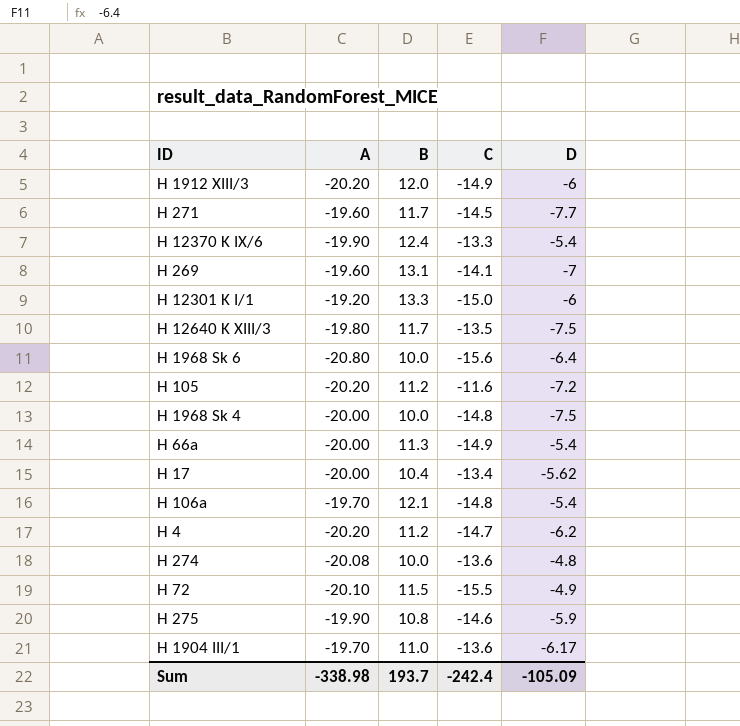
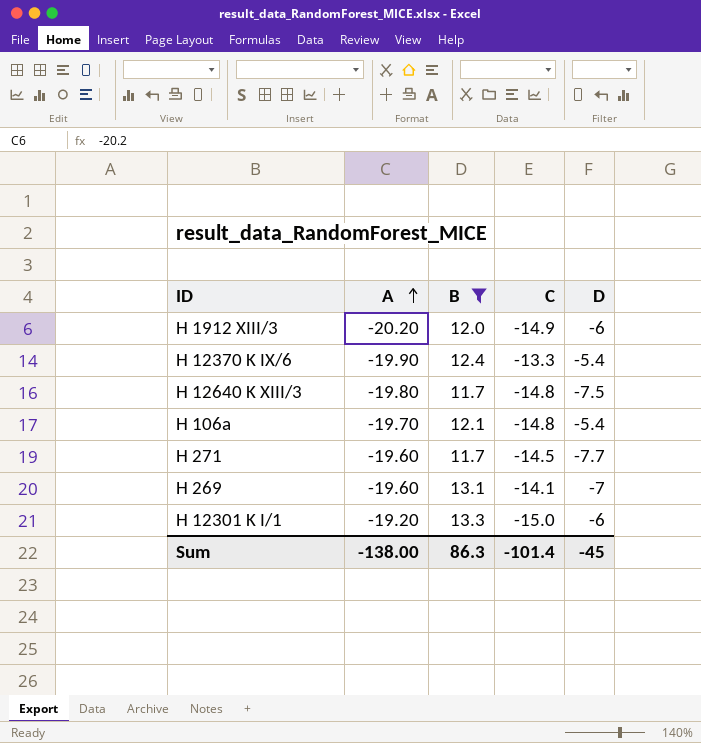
filter: none -> B >= 11.7
row order: none -> A ascending
H 12640 K XIII/3 | C: -13.5 -> -14.8
Sum | A: -338.98 -> -138.00
Sum | B: 193.7 -> 86.3
Sum | C: -242.4 -> -101.4
Sum | D: -105.09 -> -45

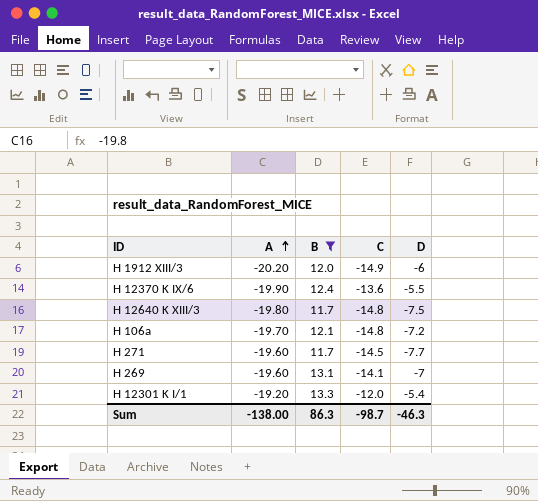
H 12370 K IX/6 | C: -13.3 -> -13.6
H 12370 K IX/6 | D: -5.4 -> -5.5
H 106a | D: -5.4 -> -7.2
H 12301 K I/1 | C: -15.0 -> -12.0
H 12301 K I/1 | D: -6 -> -5.4
Sum | C: -101.4 -> -98.7
Sum | D: -45 -> -46.3

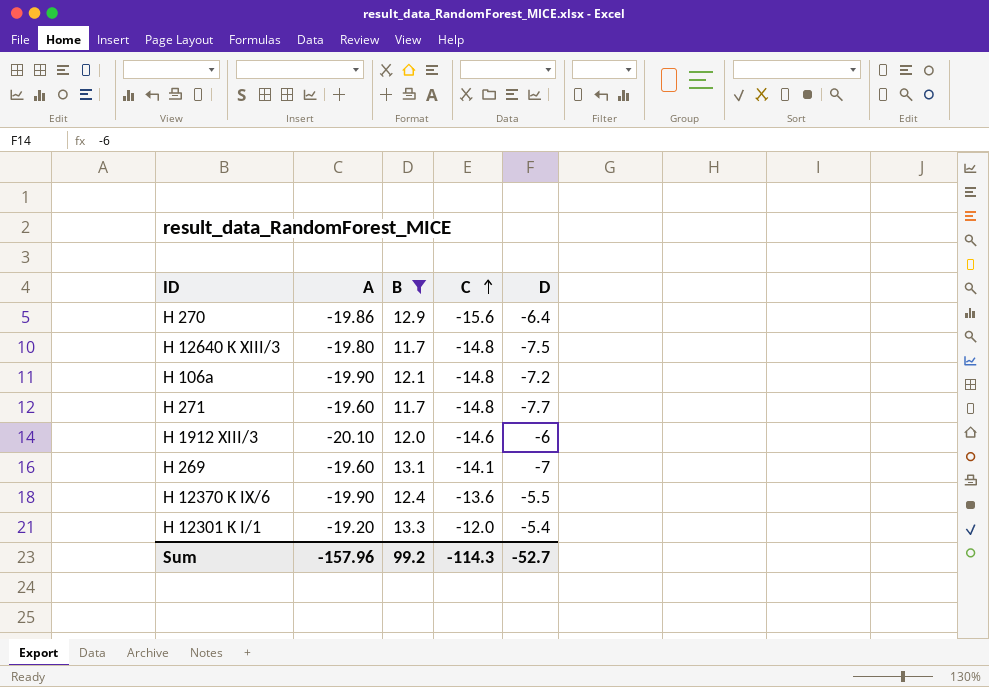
row order: A ascending -> C ascending
row H 270: none -> -19.86 | 12.9 | -15.6 | -6.4
H 106a | A: -19.70 -> -19.90
H 271 | C: -14.5 -> -14.8
H 1912 XIII/3 | A: -20.20 -> -20.10
H 1912 XIII/3 | C: -14.9 -> -14.6
Sum | A: -138.00 -> -157.96
Sum | B: 86.3 -> 99.2
Sum | C: -98.7 -> -114.3
Sum | D: -46.3 -> -52.7

